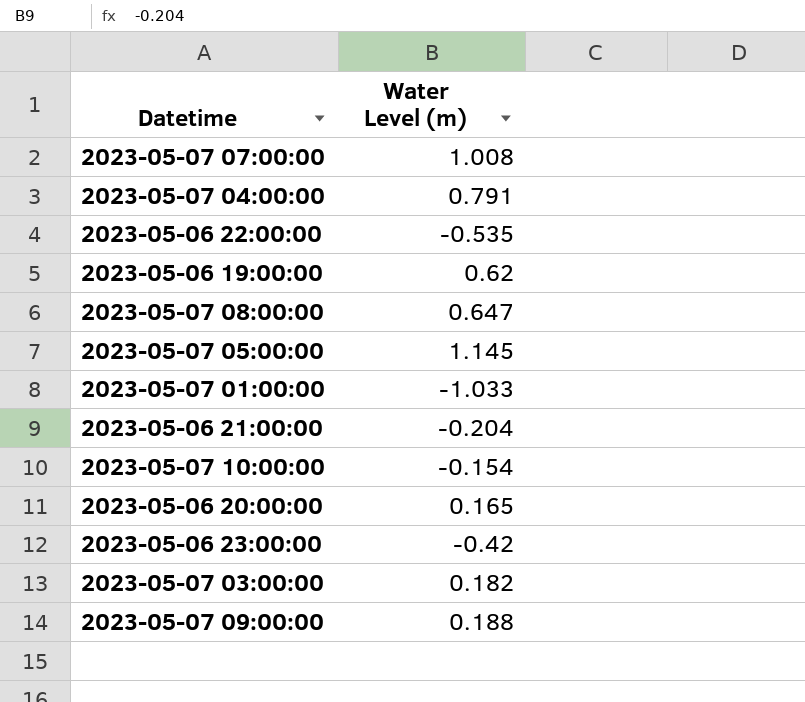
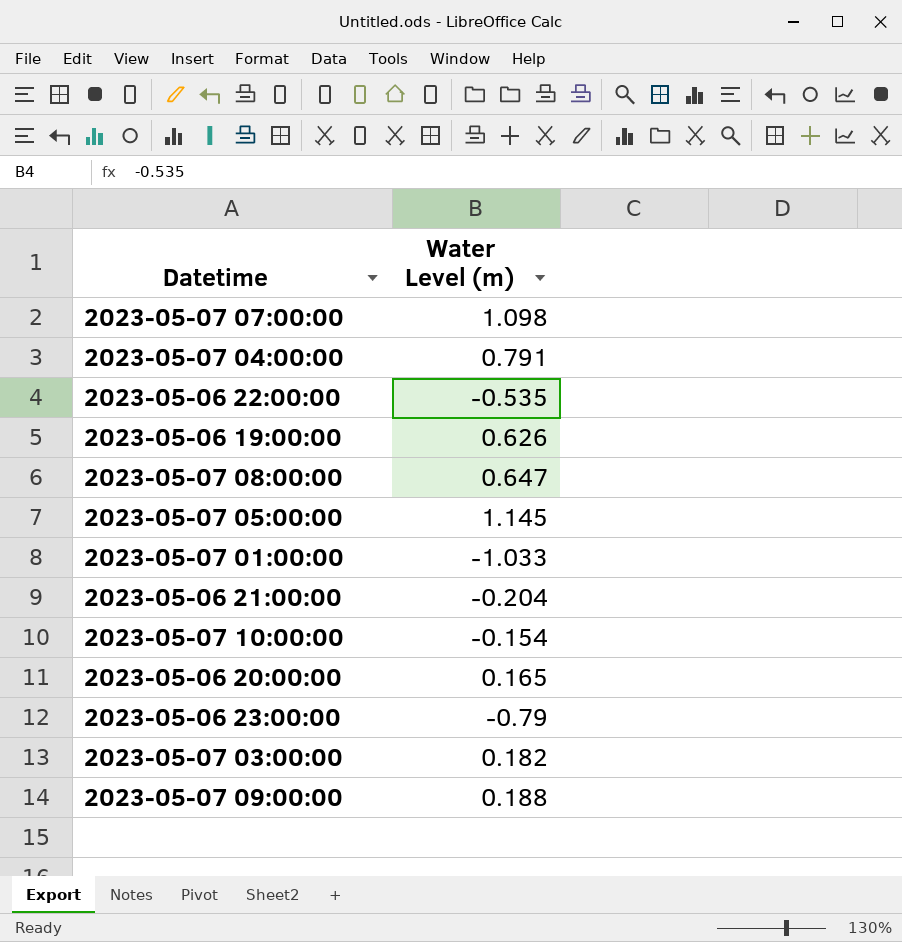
2023-05-07 07:00:00 | Water Level (m): 1.008 -> 1.098
2023-05-06 19:00:00 | Water Level (m): 0.62 -> 0.626
2023-05-06 23:00:00 | Water Level (m): -0.42 -> -0.79

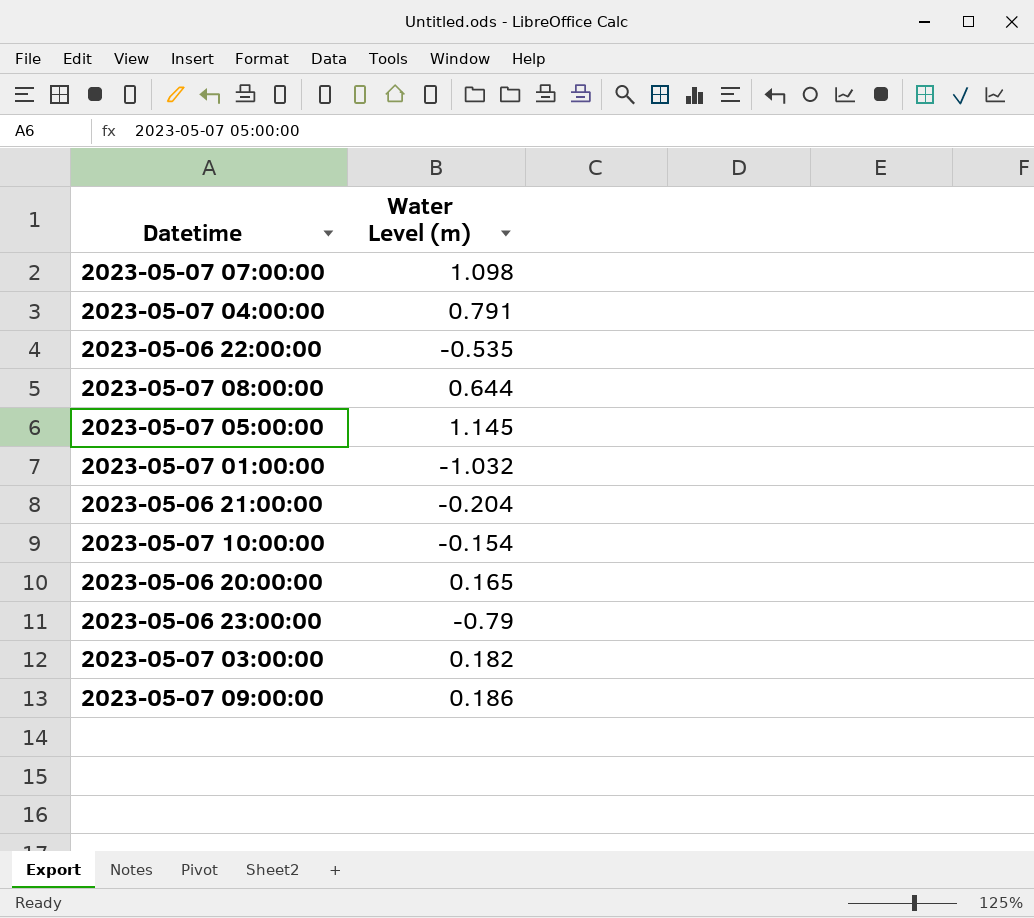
row 2023-05-06 19:00:00: 0.626 -> none
2023-05-07 08:00:00 | Water Level (m): 0.647 -> 0.644
2023-05-07 01:00:00 | Water Level (m): -1.033 -> -1.032
2023-05-07 09:00:00 | Water Level (m): 0.188 -> 0.186

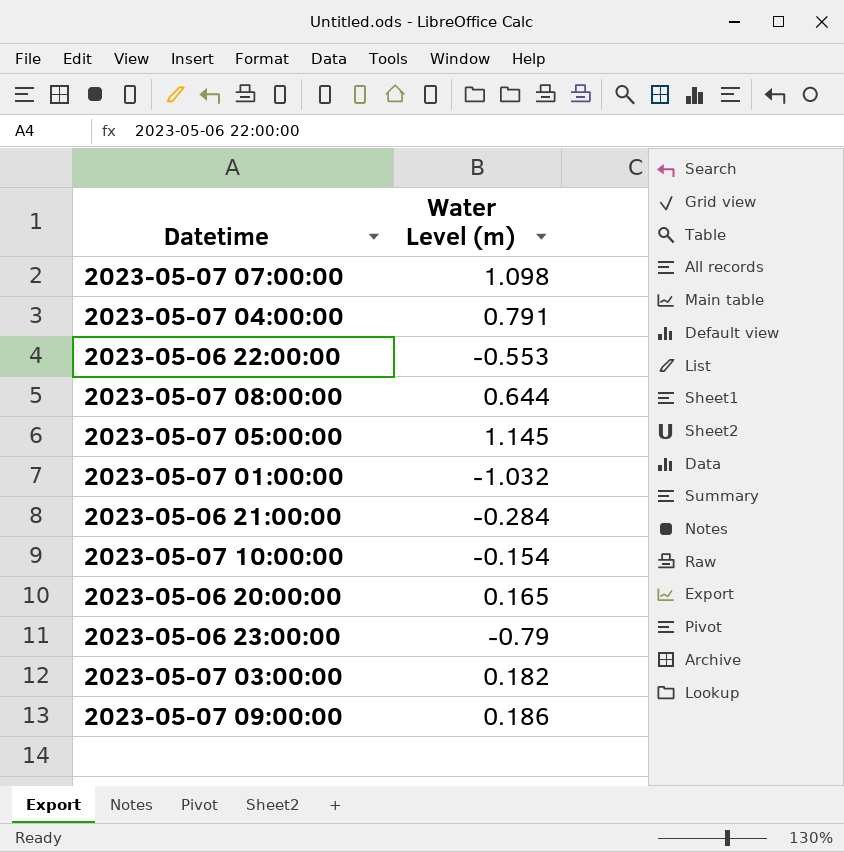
2023-05-06 22:00:00 | Water Level (m): -0.535 -> -0.553
2023-05-06 21:00:00 | Water Level (m): -0.204 -> -0.284

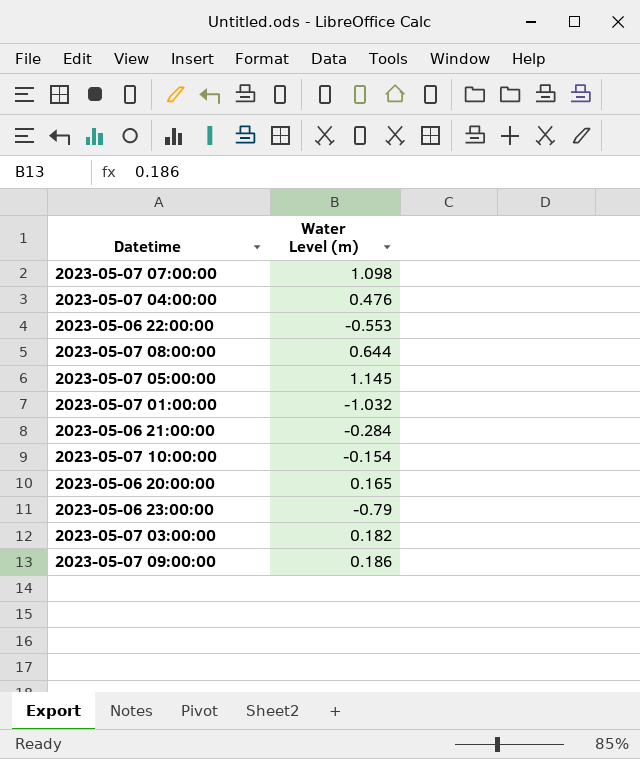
2023-05-07 04:00:00 | Water Level (m): 0.791 -> 0.476

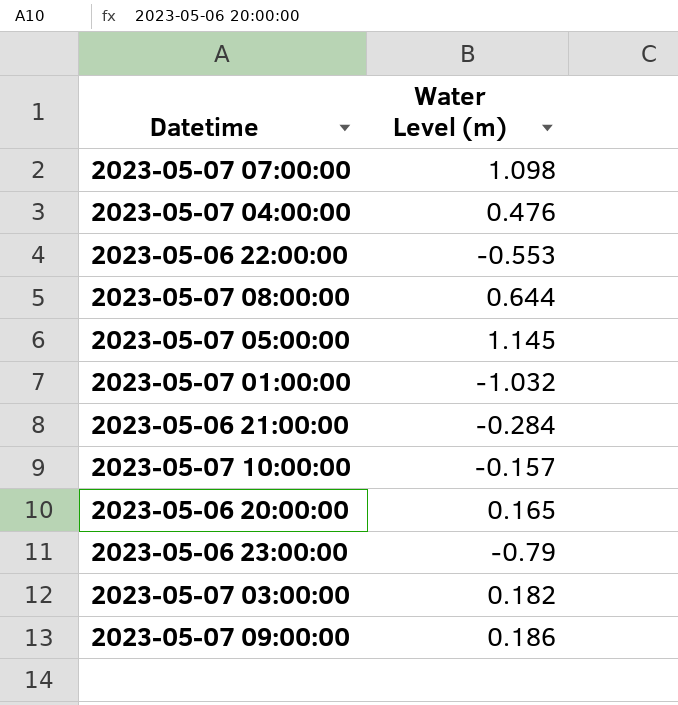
2023-05-07 10:00:00 | Water Level (m): -0.154 -> -0.157

